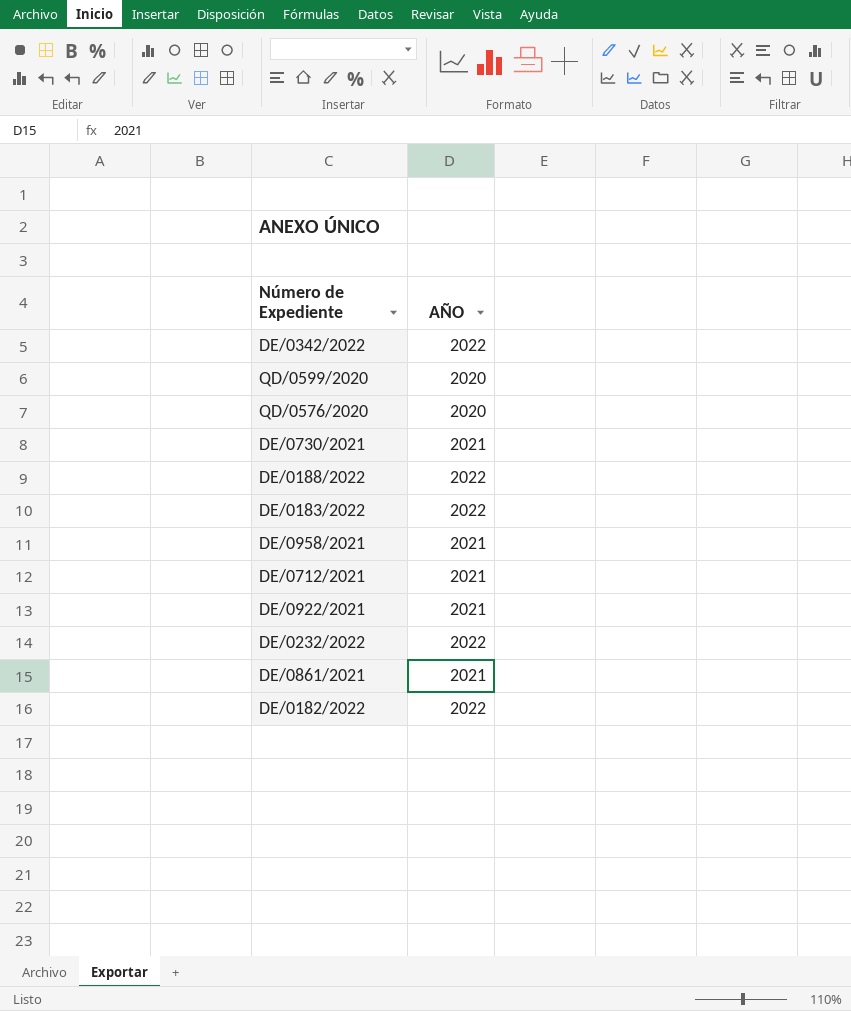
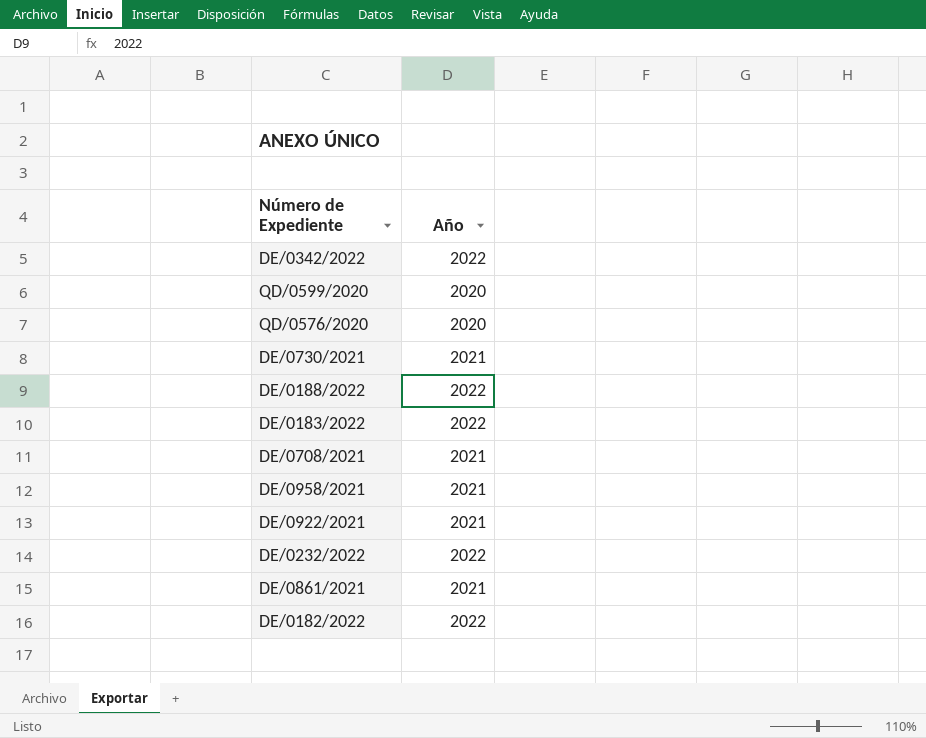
column name: AÑO -> Año
row DE/0712/2021: 2021 -> none
row DE/0708/2021: none -> 2021

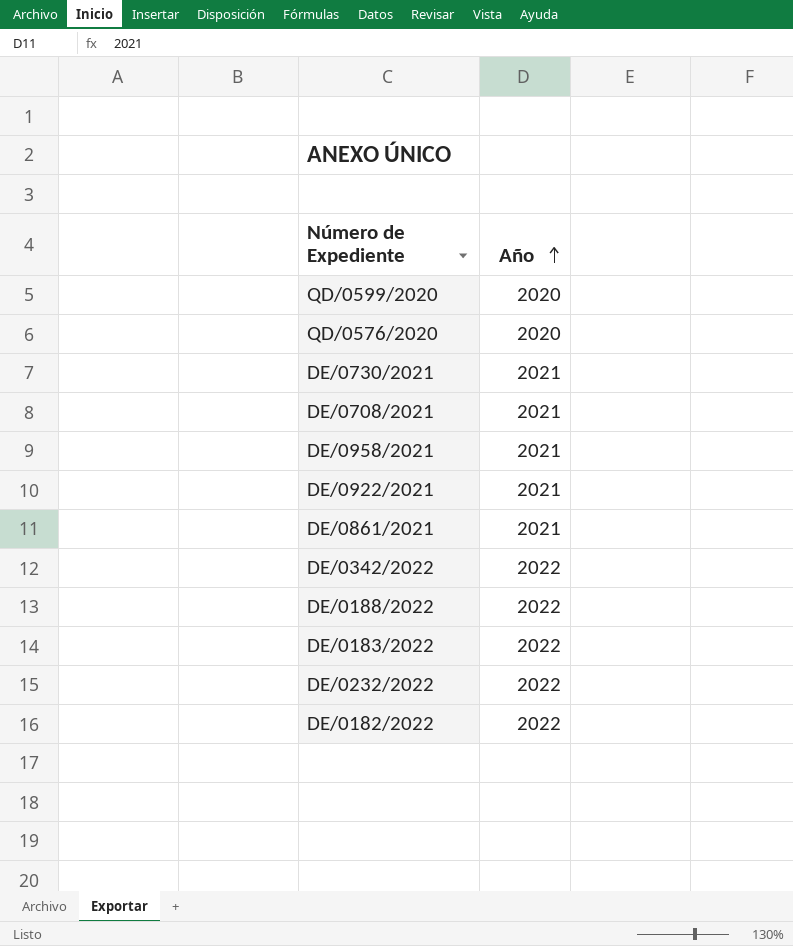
row order: none -> Año ascending

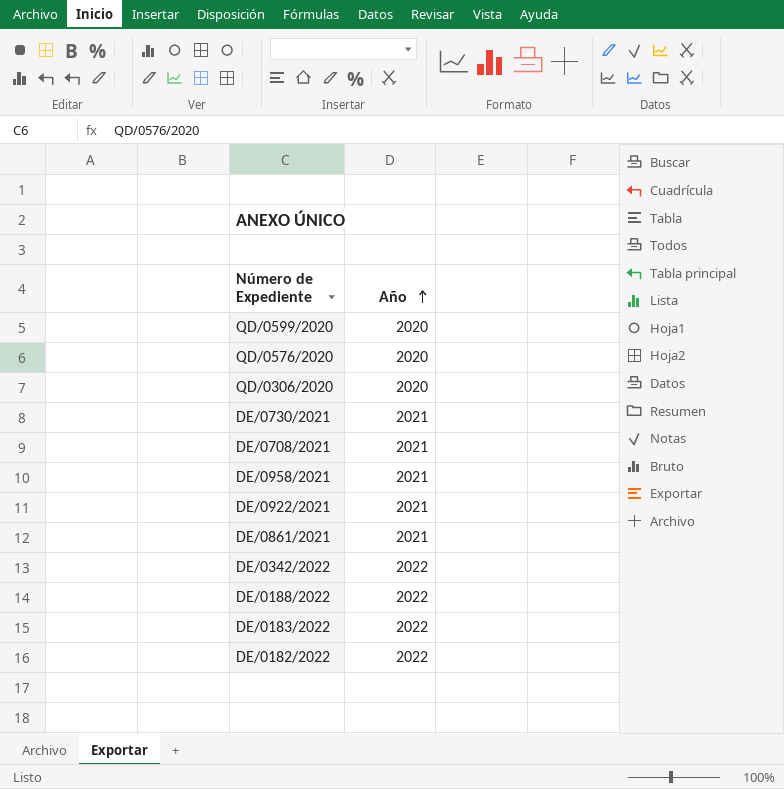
row DE/0232/2022: 2022 -> none
row QD/0306/2020: none -> 2020

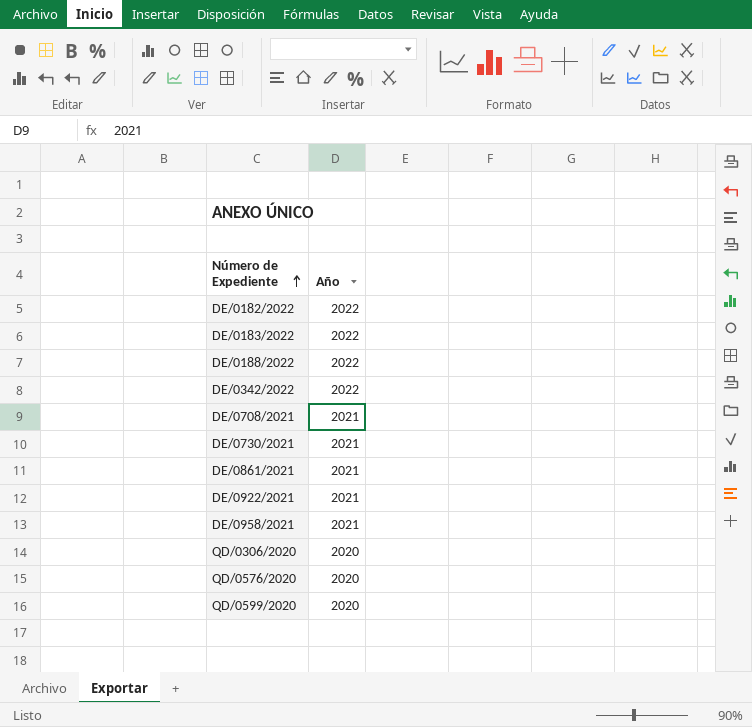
row order: Año ascending -> Número de Expediente ascending

